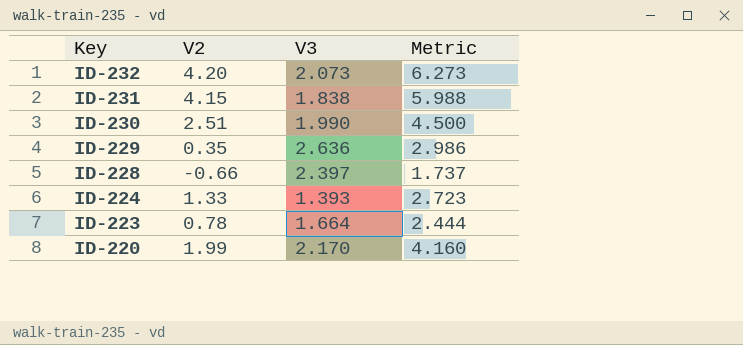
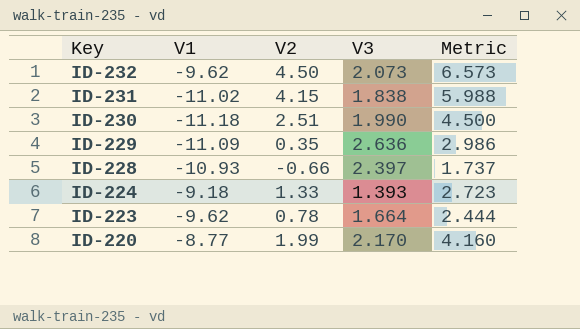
column V1 | position: none -> 2
ID-232 | V2: 4.20 -> 4.50
ID-232 | Metric: 6.273 -> 6.573

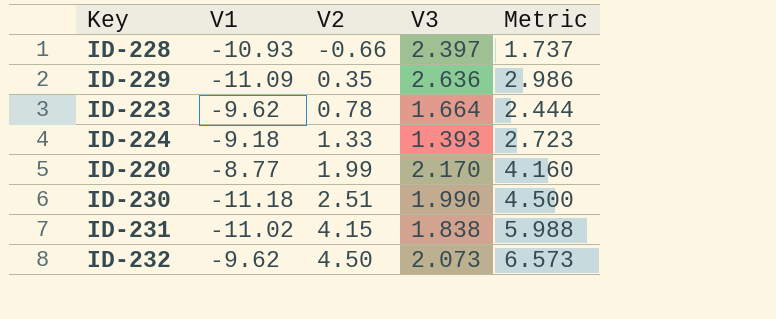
row order: Key descending -> V2 ascending

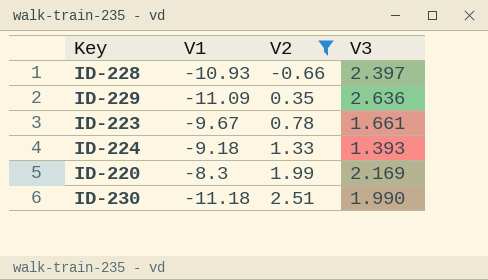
filter: none -> V2 <= 2.51
column Metric | formula: [V2] + [V3] -> none
ID-223 | V1: -9.62 -> -9.67
ID-223 | V3: 1.664 -> 1.661
ID-220 | V1: -8.77 -> -8.3
ID-220 | V3: 2.170 -> 2.169

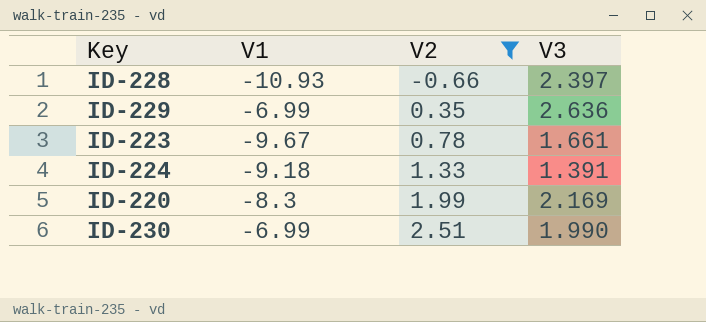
ID-229 | V1: -11.09 -> -6.99
ID-224 | V3: 1.393 -> 1.391
ID-230 | V1: -11.18 -> -6.99

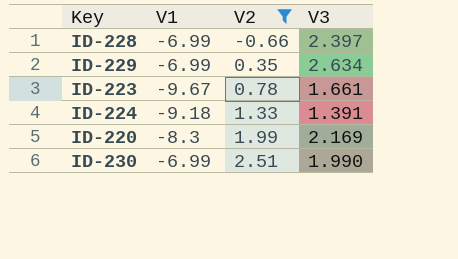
ID-228 | V1: -10.93 -> -6.99
ID-229 | V3: 2.636 -> 2.634

